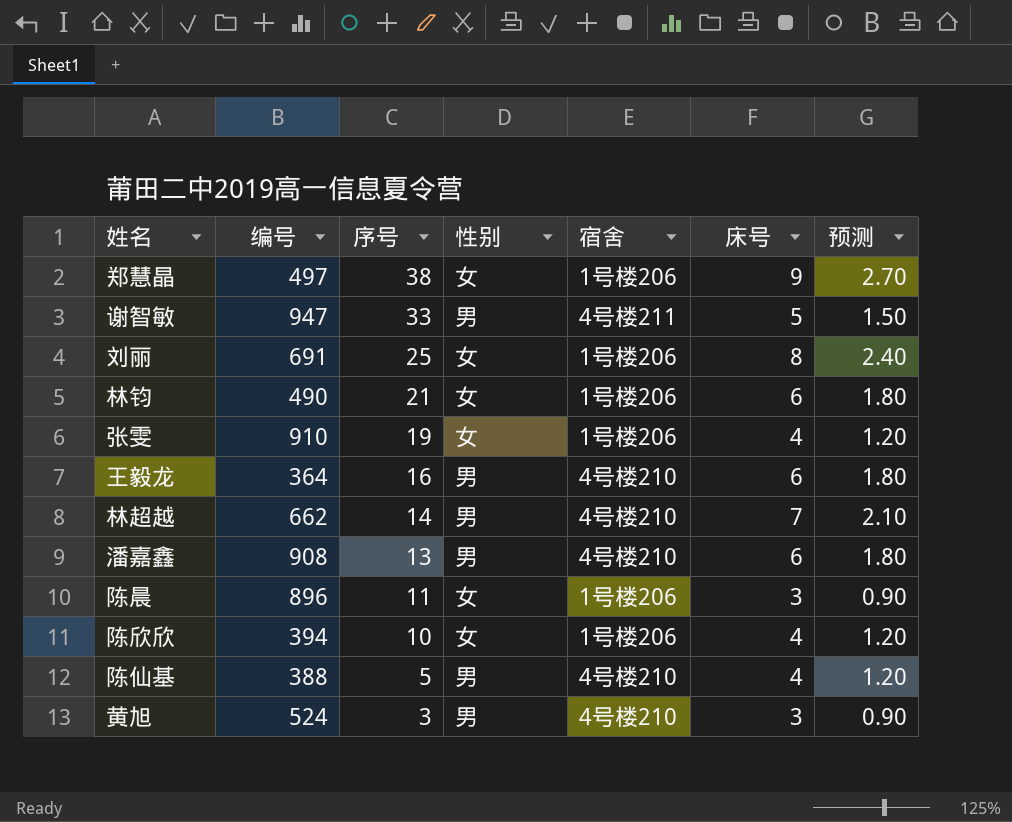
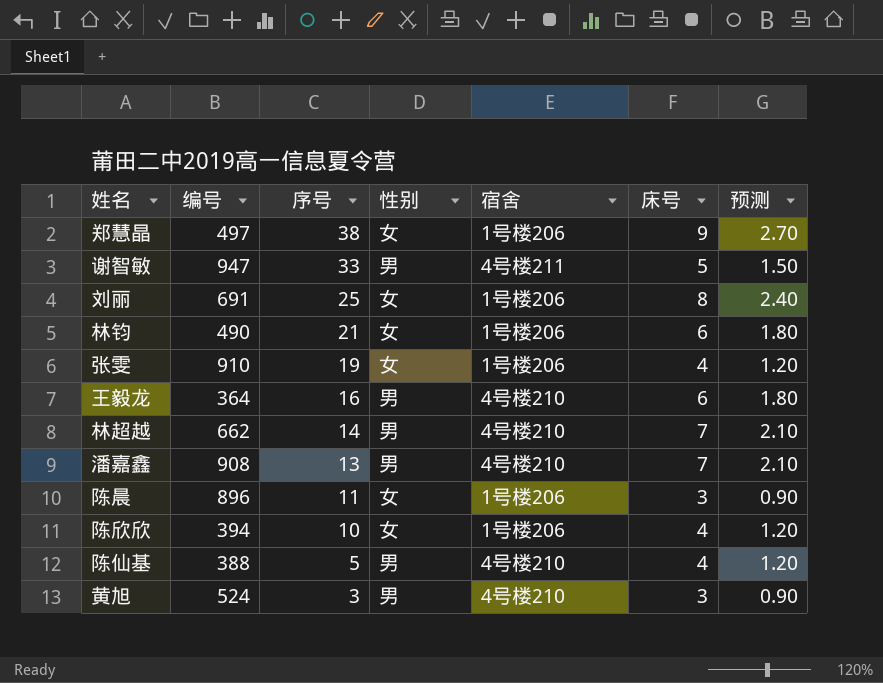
潘嘉鑫 | 床号: 6 -> 7
潘嘉鑫 | 预测: 1.80 -> 2.10

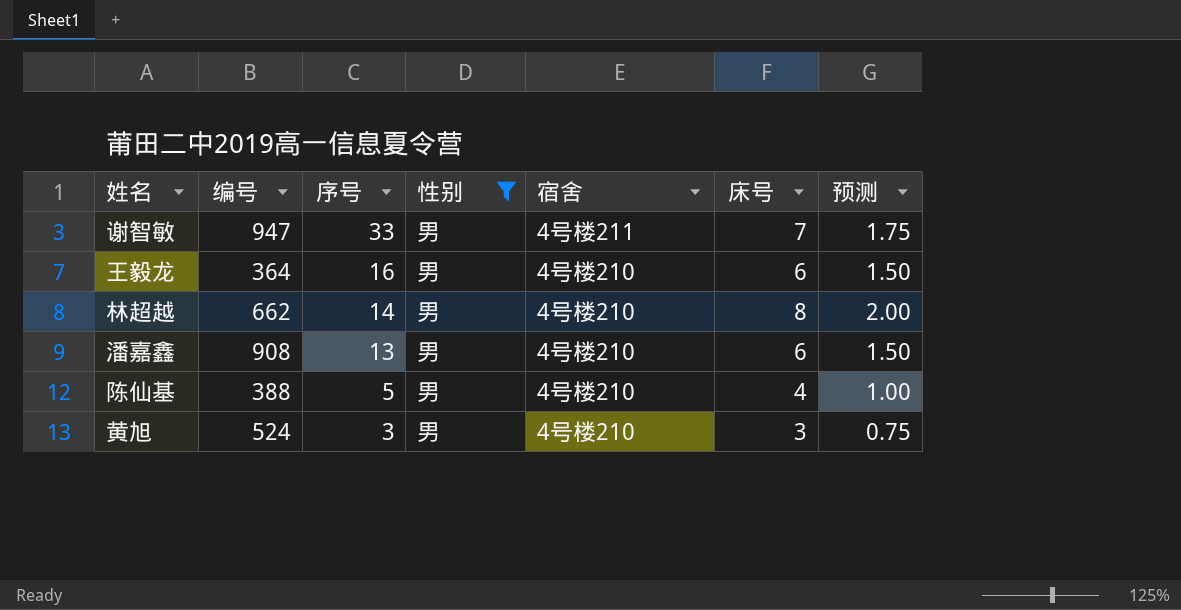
filter: none -> 性别 = 男
column 预测 | formula: [床号] * 0.3 -> [床号] * 0.25
谢智敏 | 床号: 5 -> 7
林超越 | 床号: 7 -> 8
潘嘉鑫 | 床号: 7 -> 6

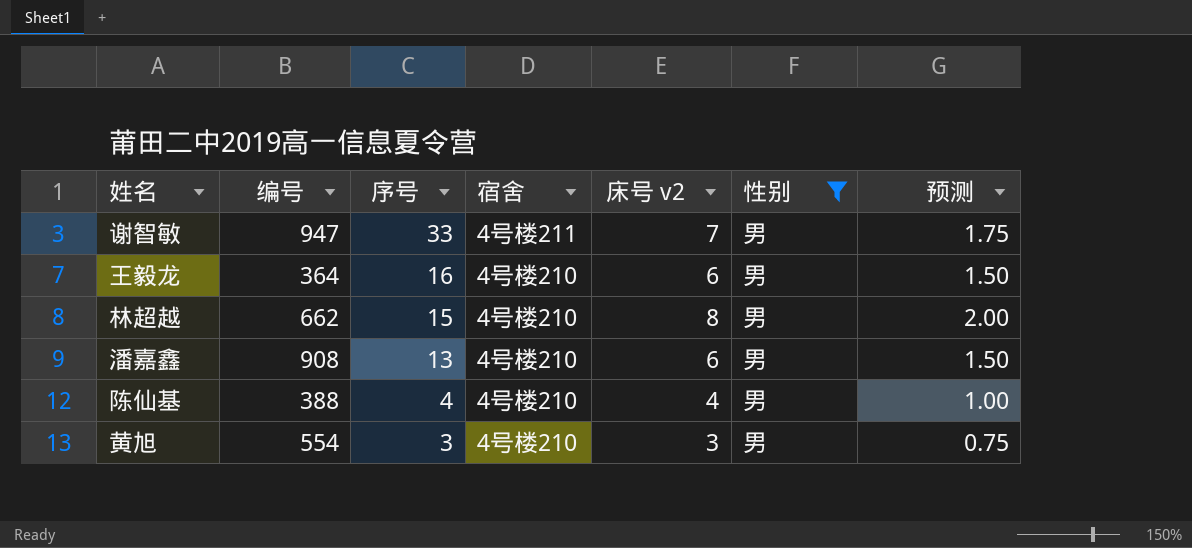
column name: 床号 -> 床号 v2
column 性别 | position: 4 -> 6
林超越 | 序号: 14 -> 15
陈仙基 | 序号: 5 -> 4
黄旭 | 编号: 524 -> 554

